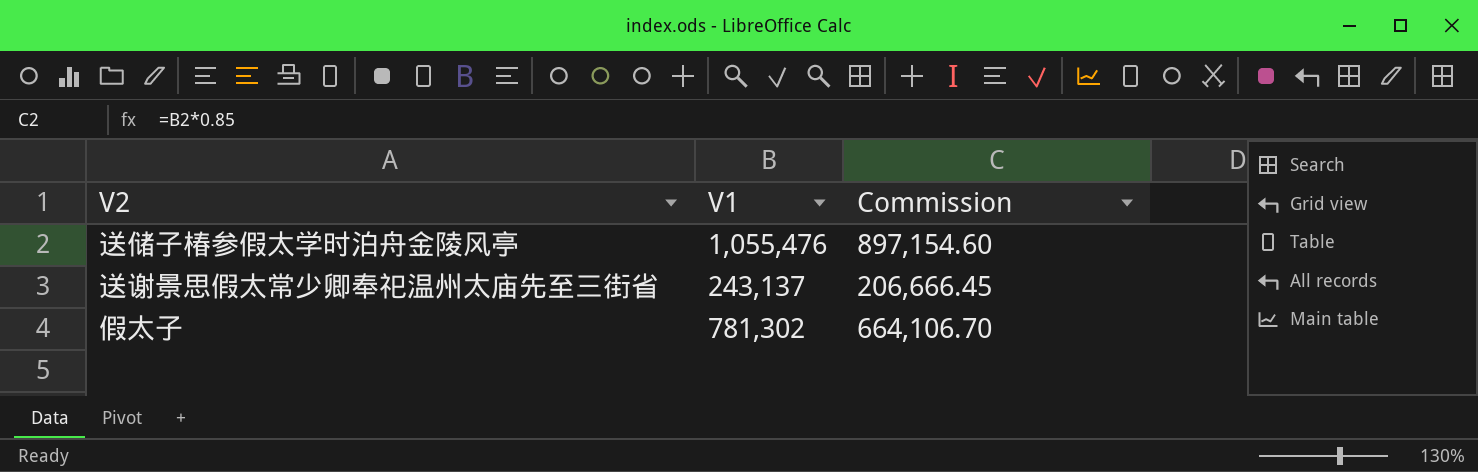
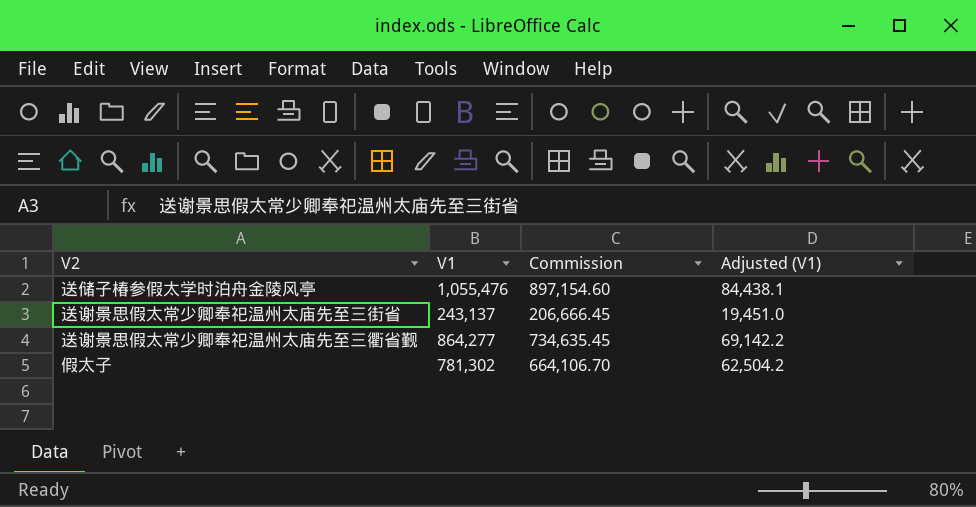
column Adjusted (V1) | formula: none -> [V1] * 0.08
row 送谢景思假太常少卿奉祀温州太庙先至三衢省觐: none -> 864,277 | 734,635.45 | 69,142.2

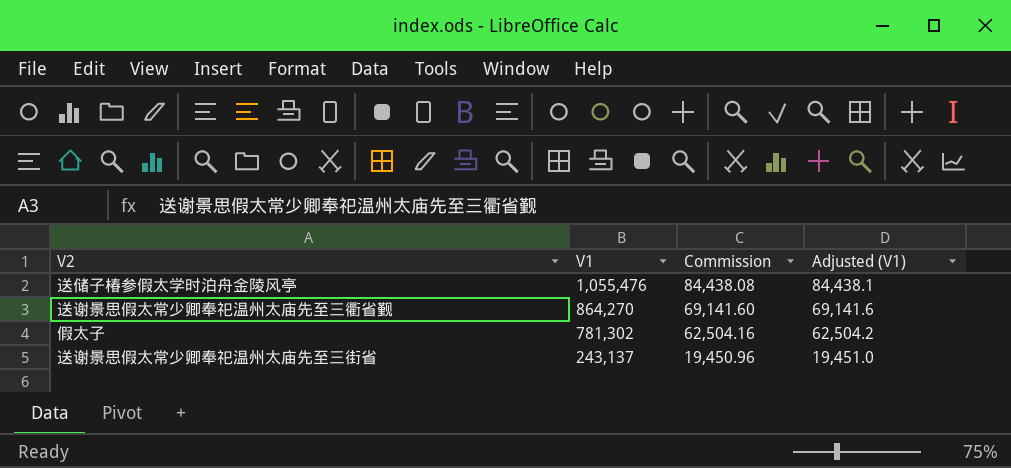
row order: none -> V1 descending
column Commission | formula: [V1] * 0.85 -> [V1] * 0.08
送谢景思假太常少卿奉祀温州太庙先至三衢省觐 | V1: 864,277 -> 864,270
送谢景思假太常少卿奉祀温州太庙先至三衢省觐 | Adjusted (V1): 69,142.2 -> 69,141.6

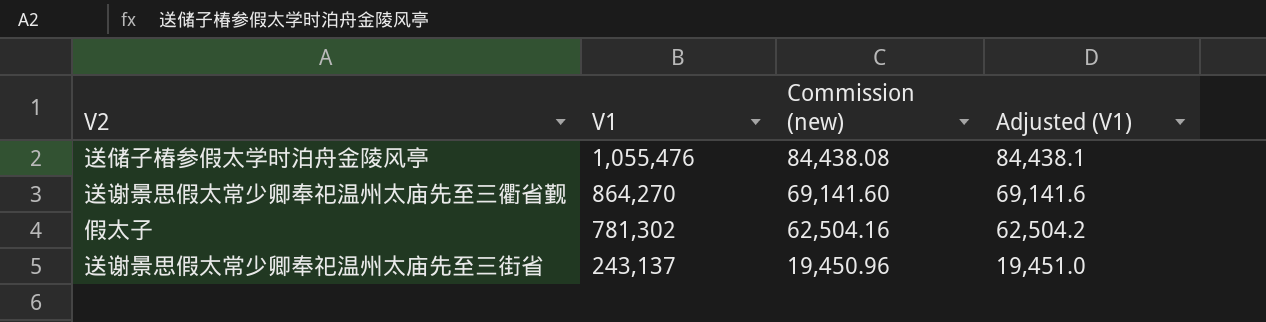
column name: Commission -> Commission (new)

